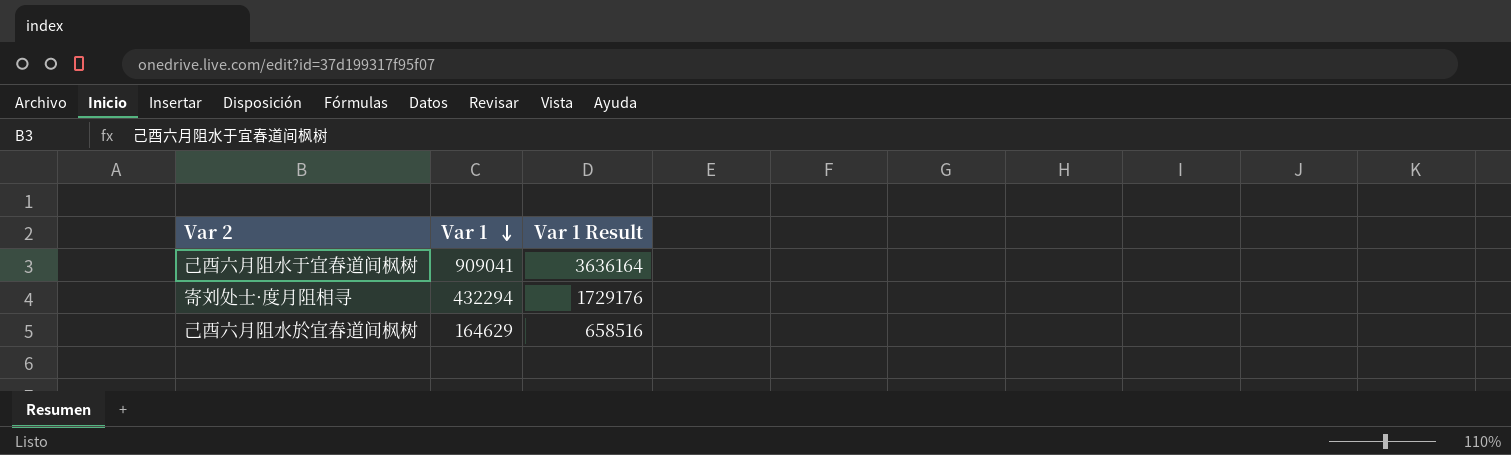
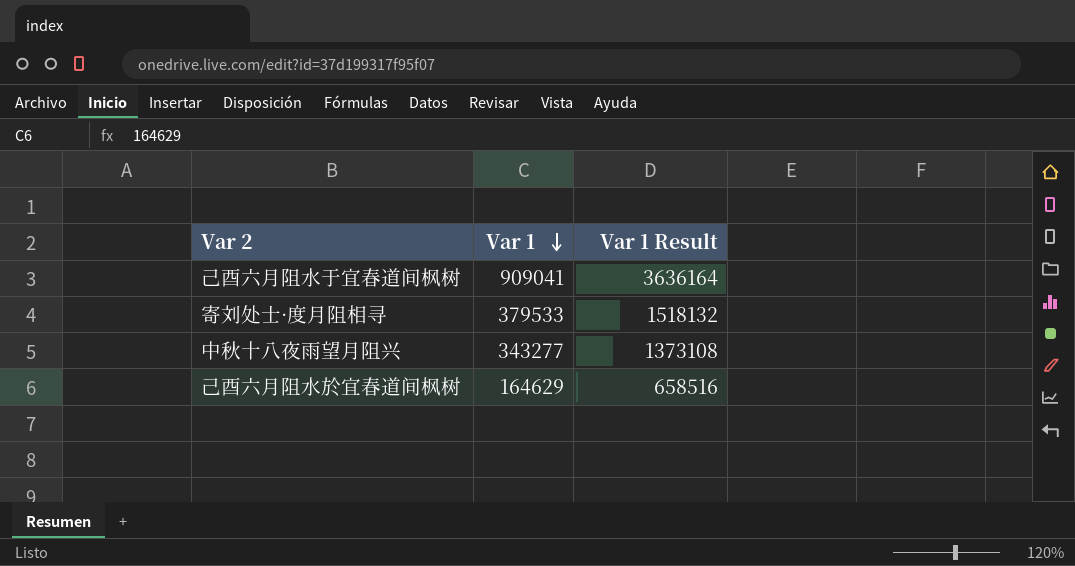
寄刘处士·度月阻相寻 | Var 1: 432294 -> 379533
寄刘处士·度月阻相寻 | Var 1 Result: 1729176 -> 1518132
row 中秋十八夜雨望月阻兴: none -> 343277 | 1373108

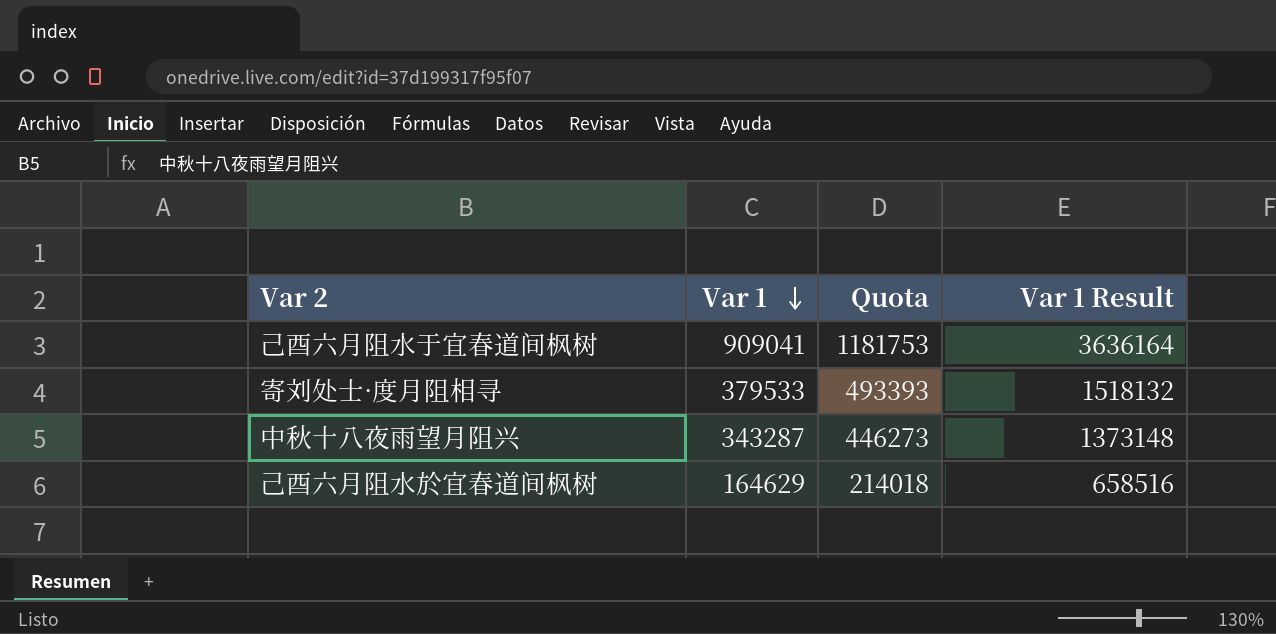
column Quota | formula: none -> [Var 1] * 1.3
中秋十八夜雨望月阻兴 | Var 1: 343277 -> 343287
中秋十八夜雨望月阻兴 | Var 1 Result: 1373108 -> 1373148

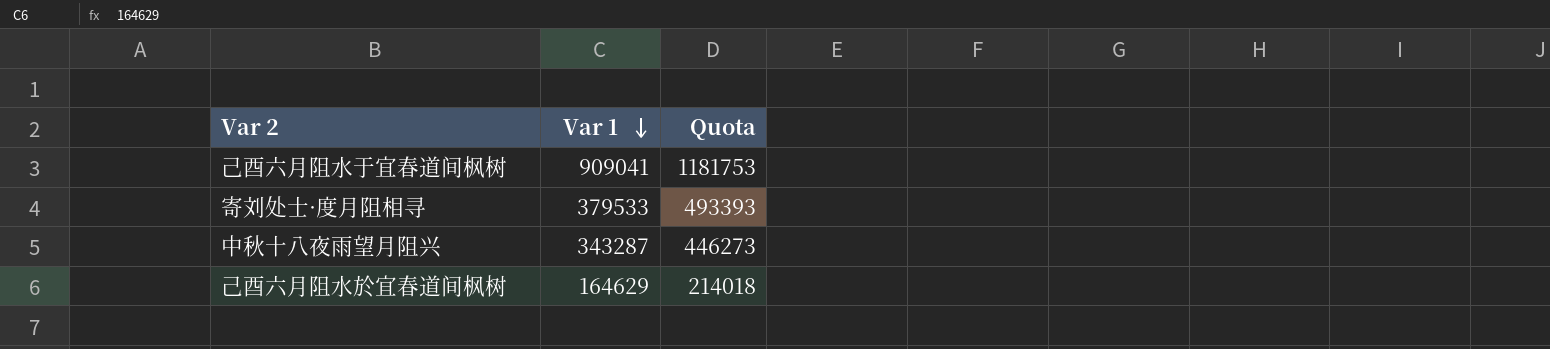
column Var 1 Result | formula: [Var 1] * 4 -> none

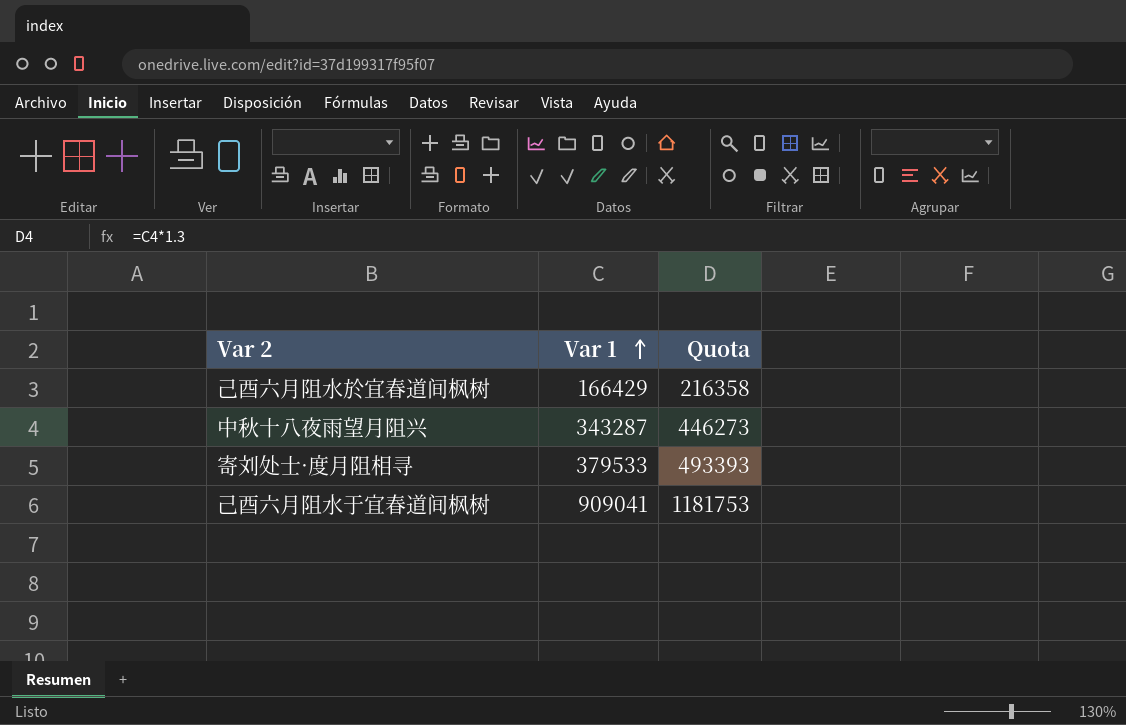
row order: Var 1 descending -> Var 1 ascending
己酉六月阻水於宜春道间枫树 | Var 1: 164629 -> 166429
己酉六月阻水於宜春道间枫树 | Quota: 214018 -> 216358

